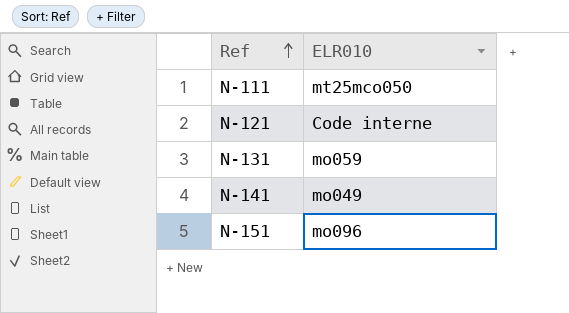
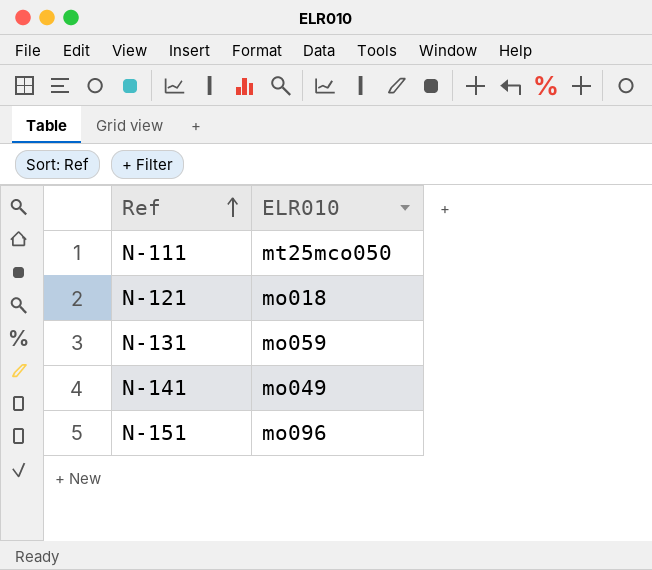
N-121 | ELR010: Code interne -> mo018

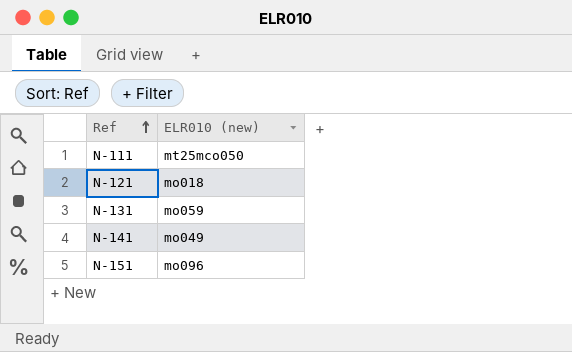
column name: ELR010 -> ELR010 (new)

